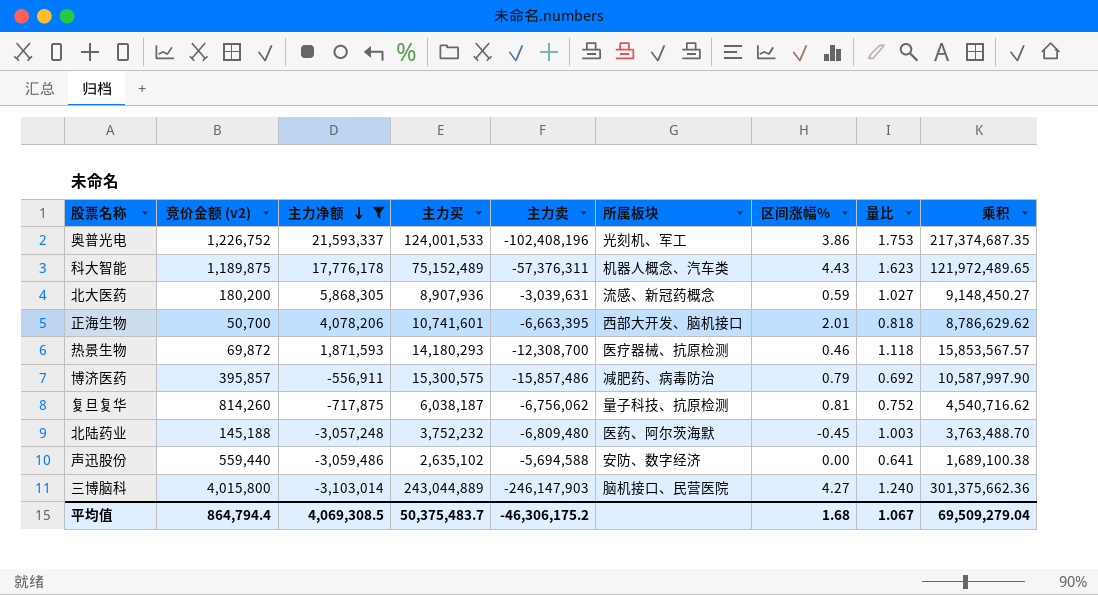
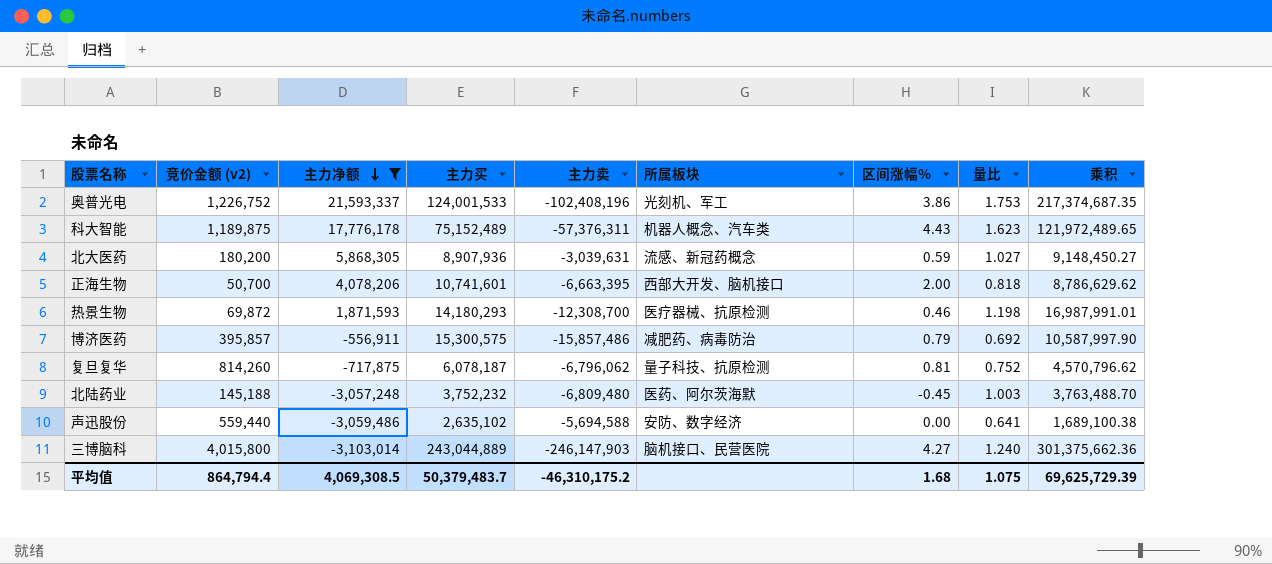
正海生物 | 区间涨幅%: 2.01 -> 2.00
热景生物 | 量比: 1.118 -> 1.198
热景生物 | 乘积: 15,853,567.57 -> 16,987,991.01
复旦复华 | 主力买: 6,038,187 -> 6,078,187
复旦复华 | 主力卖: -6,756,062 -> -6,796,062
复旦复华 | 乘积: 4,540,716.62 -> 4,570,796.62
平均值 | 主力买: 50,375,483.7 -> 50,379,483.7
平均值 | 主力卖: -46,306,175.2 -> -46,310,175.2
平均值 | 量比: 1.067 -> 1.075
平均值 | 乘积: 69,509,279.04 -> 69,625,729.39

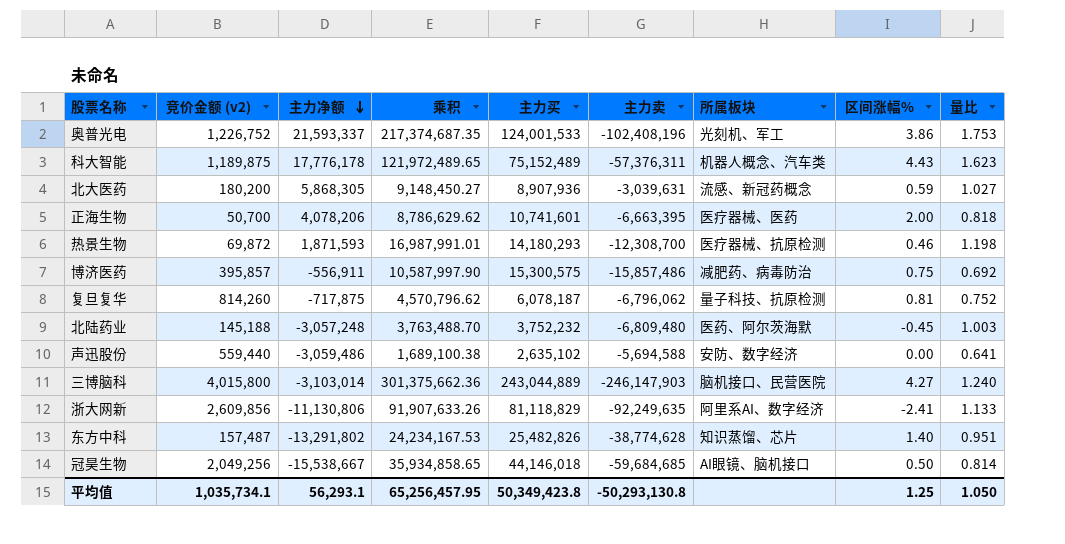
filter: 主力净额 >= -3,103,014 -> none
column 乘积 | position: 9 -> 4
正海生物 | 所属板块: 西部大开发、脑机接口 -> 医疗器械、医药
博济医药 | 区间涨幅%: 0.79 -> 0.75
平均值 | 竞价金额 (v2): 864,794.4 -> 1,035,734.1
平均值 | 主力净额: 4,069,308.5 -> 56,293.1
平均值 | 乘积: 69,625,729.39 -> 65,256,457.95
平均值 | 主力买: 50,379,483.7 -> 50,349,423.8
平均值 | 主力卖: -46,310,175.2 -> -50,293,130.8
平均值 | 区间涨幅%: 1.68 -> 1.25
平均值 | 量比: 1.075 -> 1.050

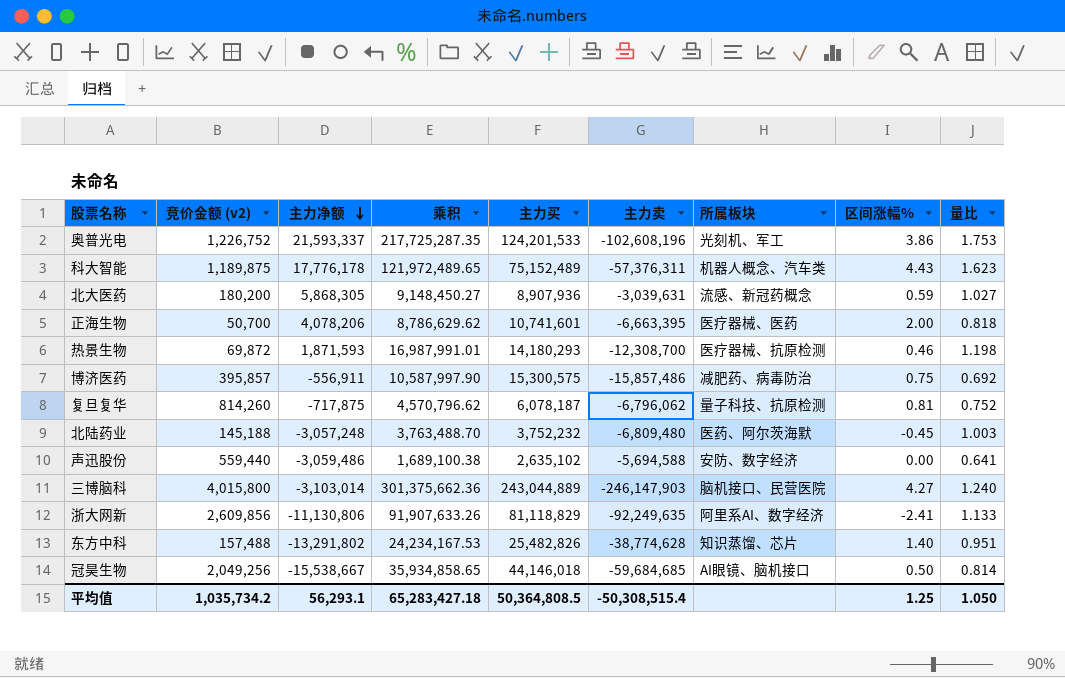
奥普光电 | 乘积: 217,374,687.35 -> 217,725,287.35
奥普光电 | 主力买: 124,001,533 -> 124,201,533
奥普光电 | 主力卖: -102,408,196 -> -102,608,196
东方中科 | 竞价金额 (v2): 157,487 -> 157,488
平均值 | 竞价金额 (v2): 1,035,734.1 -> 1,035,734.2
平均值 | 乘积: 65,256,457.95 -> 65,283,427.18
平均值 | 主力买: 50,349,423.8 -> 50,364,808.5
平均值 | 主力卖: -50,293,130.8 -> -50,308,515.4

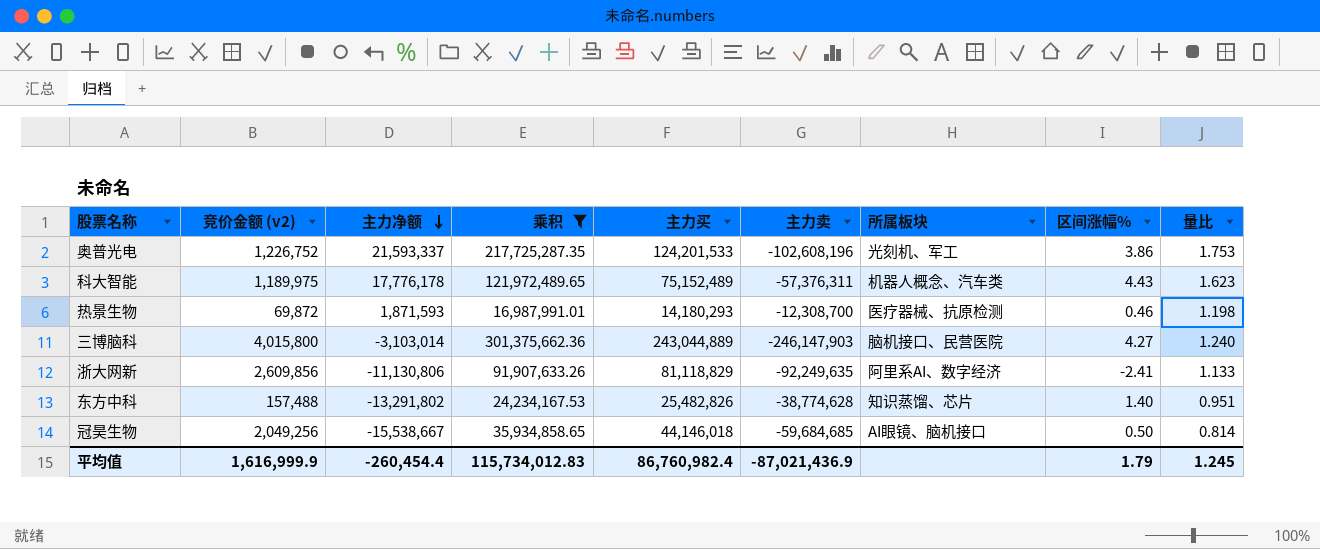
filter: none -> 乘积 >= 16,987,991.01
科大智能 | 竞价金额 (v2): 1,189,875 -> 1,189,975
平均值 | 竞价金额 (v2): 1,035,734.2 -> 1,616,999.9
平均值 | 主力净额: 56,293.1 -> -260,454.4
平均值 | 乘积: 65,283,427.18 -> 115,734,012.83
平均值 | 主力买: 50,364,808.5 -> 86,760,982.4
平均值 | 主力卖: -50,308,515.4 -> -87,021,436.9
平均值 | 区间涨幅%: 1.25 -> 1.79
平均值 | 量比: 1.050 -> 1.245

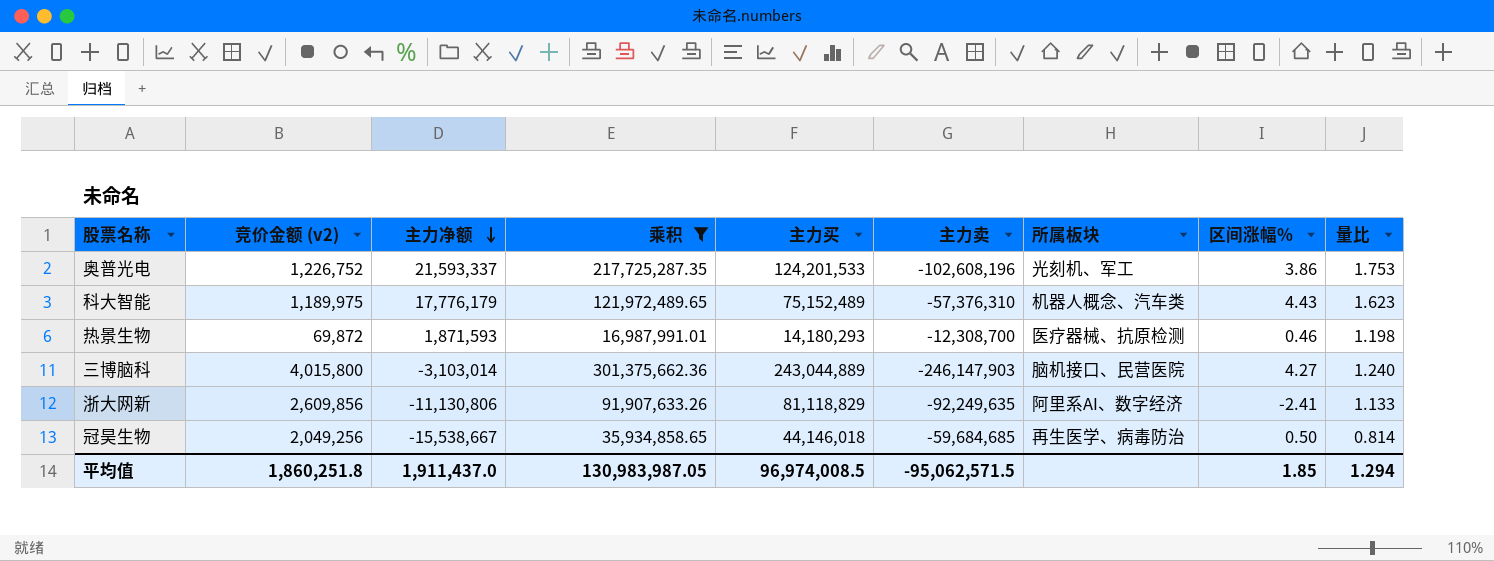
row 东方中科: 157,488 | -13,291,802 | 24,234,167.53 | 25,482,826 | -38,774,628 | 知识蒸馏、芯片 | 1.40 | 0.951 -> none
科大智能 | 主力净额: 17,776,178 -> 17,776,179
科大智能 | 主力卖: -57,376,311 -> -57,376,310
冠昊生物 | 所属板块: AI眼镜、脑机接口 -> 再生医学、病毒防治
平均值 | 竞价金额 (v2): 1,616,999.9 -> 1,860,251.8
平均值 | 主力净额: -260,454.4 -> 1,911,437.0
平均值 | 乘积: 115,734,012.83 -> 130,983,987.05
平均值 | 主力买: 86,760,982.4 -> 96,974,008.5
平均值 | 主力卖: -87,021,436.9 -> -95,062,571.5
平均值 | 区间涨幅%: 1.79 -> 1.85
平均值 | 量比: 1.245 -> 1.294

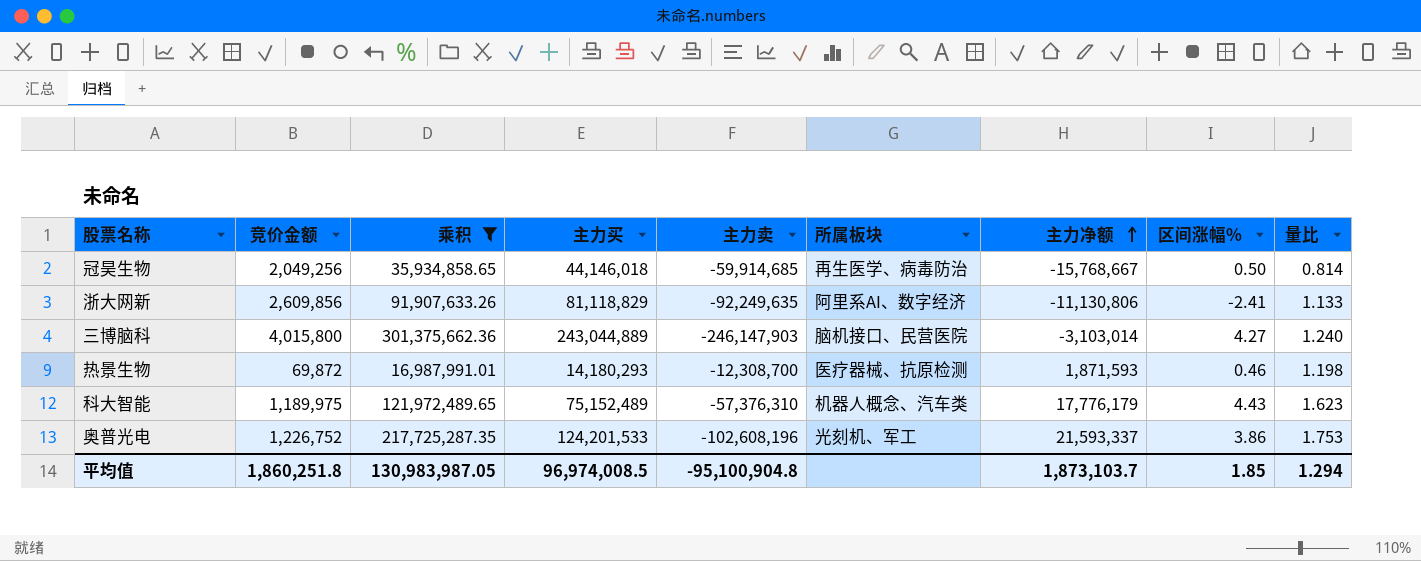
row order: 主力净额 descending -> 主力净额 ascending
column name: 竞价金额 (v2) -> 竞价金额
column 主力净额 | position: 3 -> 7
冠昊生物 | 主力卖: -59,684,685 -> -59,914,685
冠昊生物 | 主力净额: -15,538,667 -> -15,768,667
平均值 | 主力卖: -95,062,571.5 -> -95,100,904.8
平均值 | 主力净额: 1,911,437.0 -> 1,873,103.7

